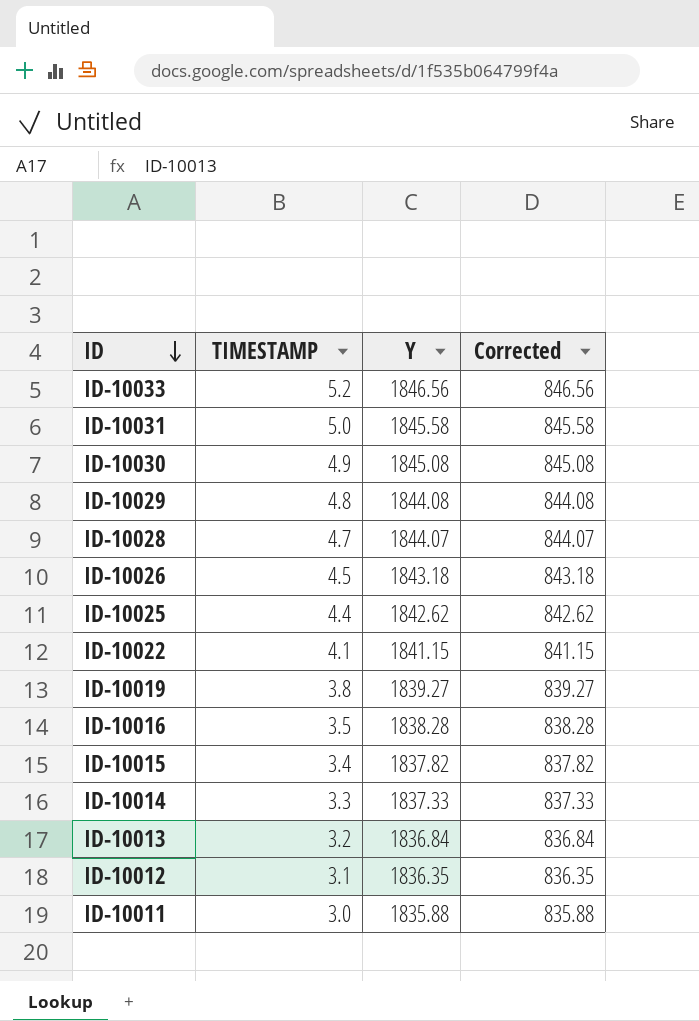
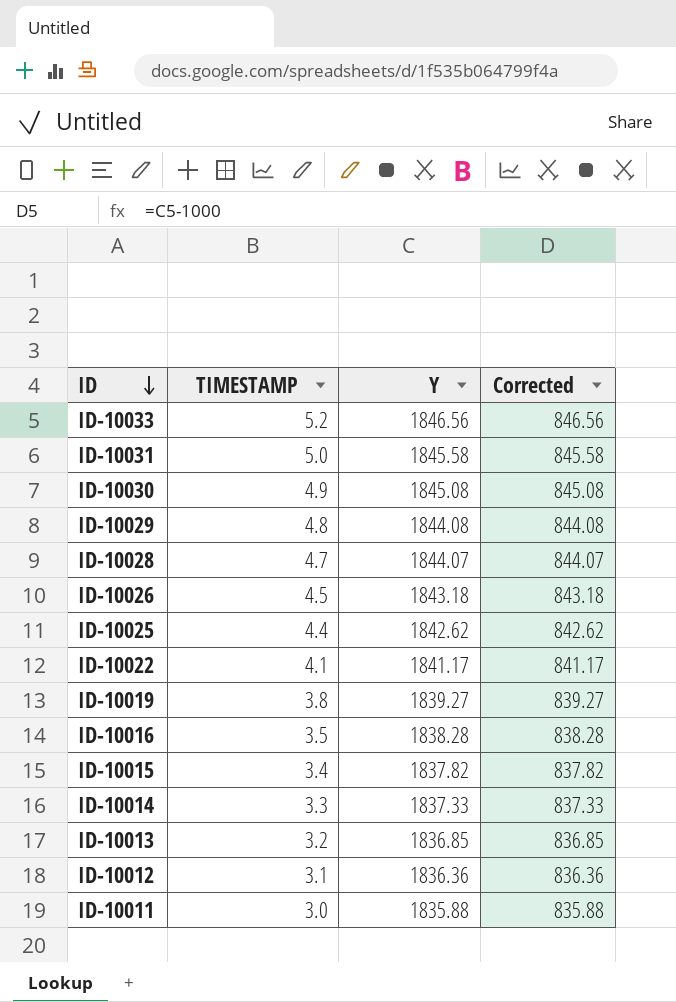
ID-10022 | Y: 1841.15 -> 1841.17
ID-10022 | Corrected: 841.15 -> 841.17
ID-10013 | Y: 1836.84 -> 1836.85
ID-10013 | Corrected: 836.84 -> 836.85
ID-10012 | Y: 1836.35 -> 1836.36
ID-10012 | Corrected: 836.35 -> 836.36

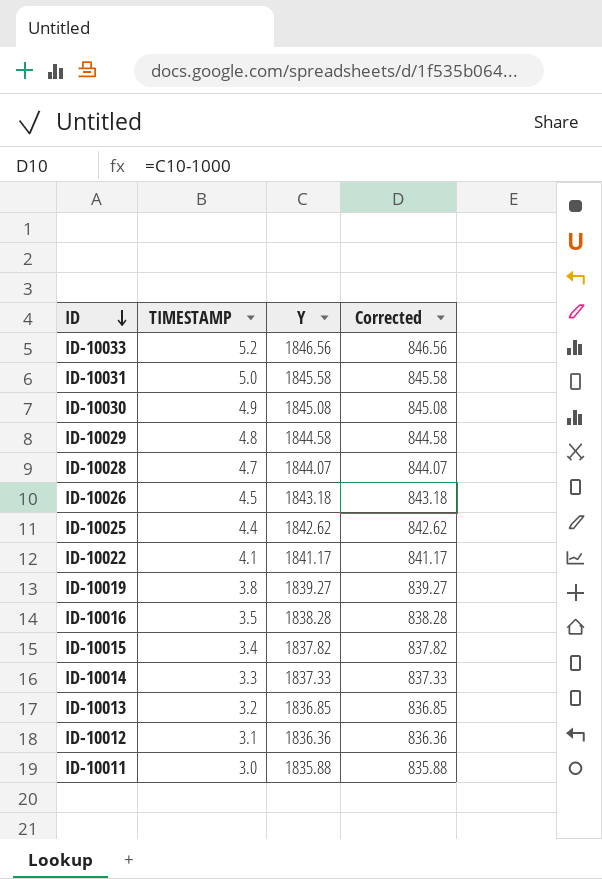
ID-10029 | Y: 1844.08 -> 1844.58
ID-10029 | Corrected: 844.08 -> 844.58

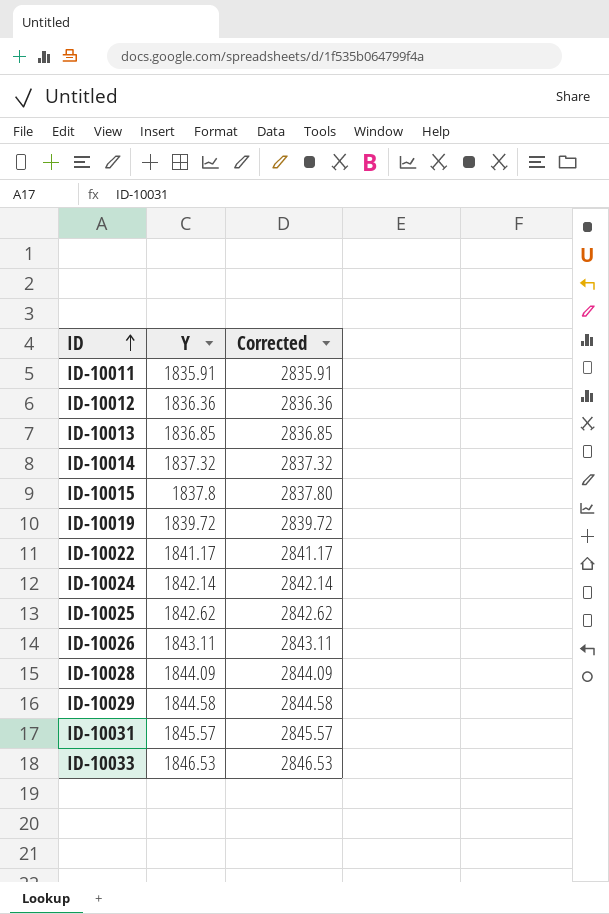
row order: ID descending -> ID ascending
column TIMESTAMP | position: 2 -> none
column Corrected | formula: [Y] - 1000 -> [Y] + 1000
row ID-10030: 4.9 | 1845.08 | 845.08 -> none
row ID-10016: 3.5 | 1838.28 | 838.28 -> none
ID-10011 | Y: 1835.88 -> 1835.91
ID-10014 | Y: 1837.33 -> 1837.32
ID-10015 | Y: 1837.82 -> 1837.8
ID-10019 | Y: 1839.27 -> 1839.72
row ID-10024: none -> 1842.14 | 2842.14
ID-10026 | Y: 1843.18 -> 1843.11
ID-10028 | Y: 1844.07 -> 1844.09
ID-10031 | Y: 1845.58 -> 1845.57
ID-10033 | Y: 1846.56 -> 1846.53

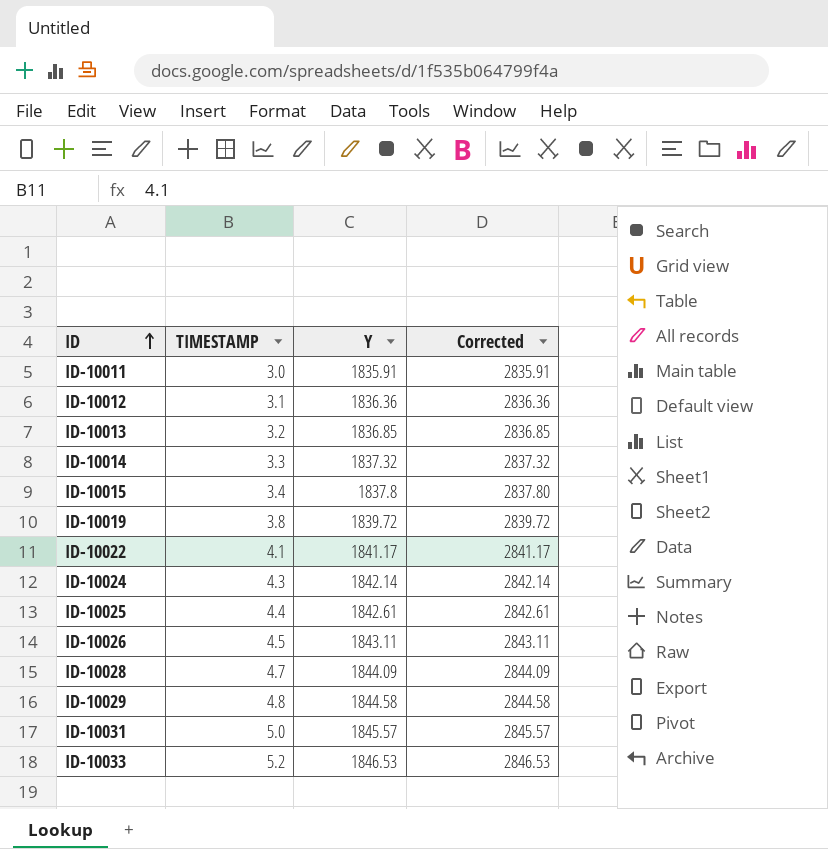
column TIMESTAMP | position: none -> 2
ID-10025 | Y: 1842.62 -> 1842.61
ID-10025 | Corrected: 2842.62 -> 2842.61

